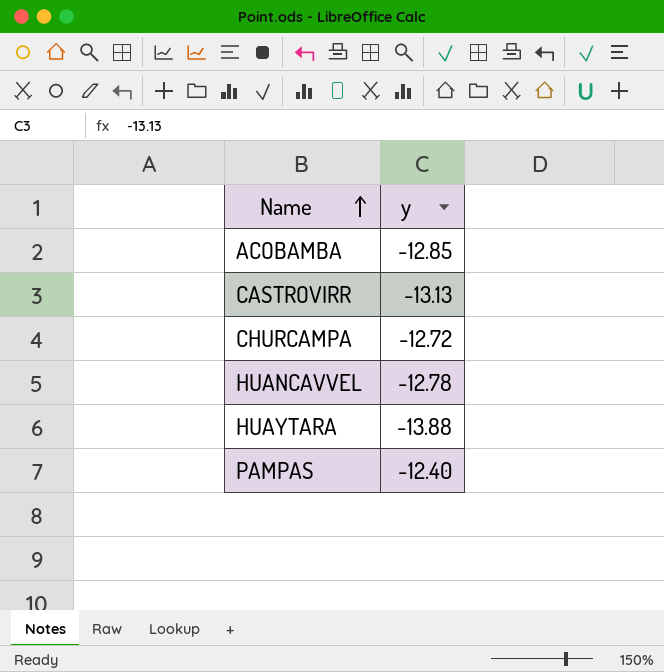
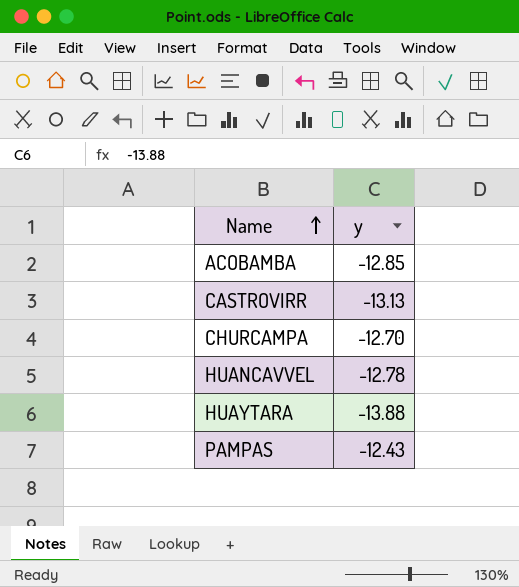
CHURCAMPA | y: -12.72 -> -12.70
PAMPAS | y: -12.40 -> -12.43

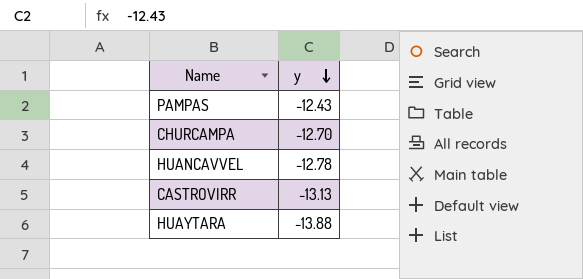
row order: Name ascending -> y descending
row ACOBAMBA: -12.85 -> none

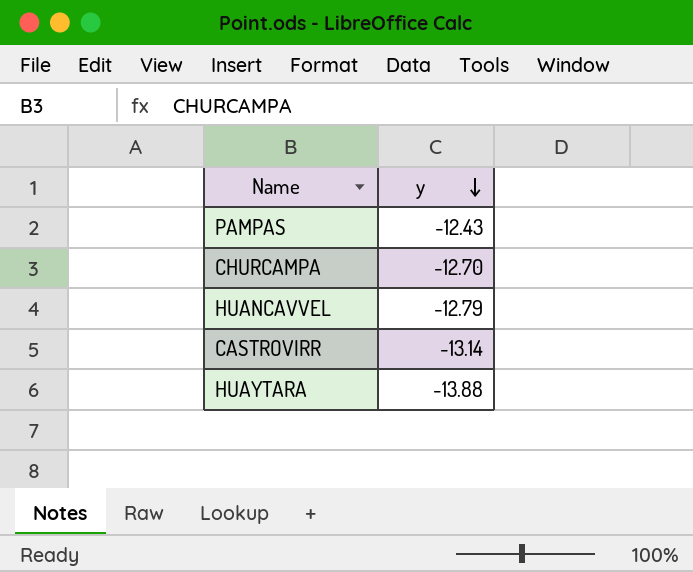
HUANCAVVEL | y: -12.78 -> -12.79
CASTROVIRR | y: -13.13 -> -13.14

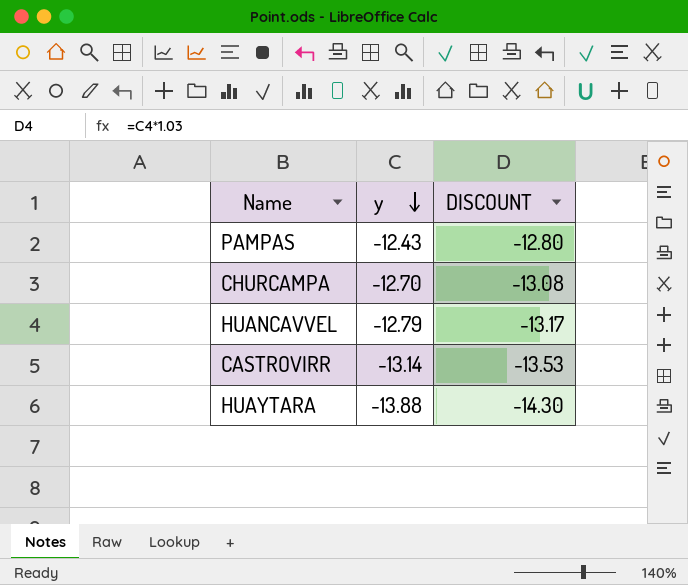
column DISCOUNT | formula: none -> [y] * 1.03

